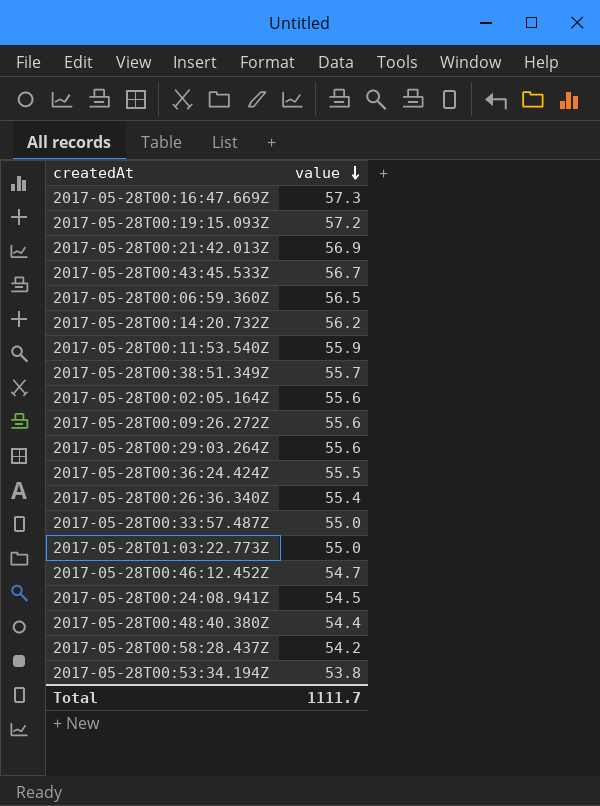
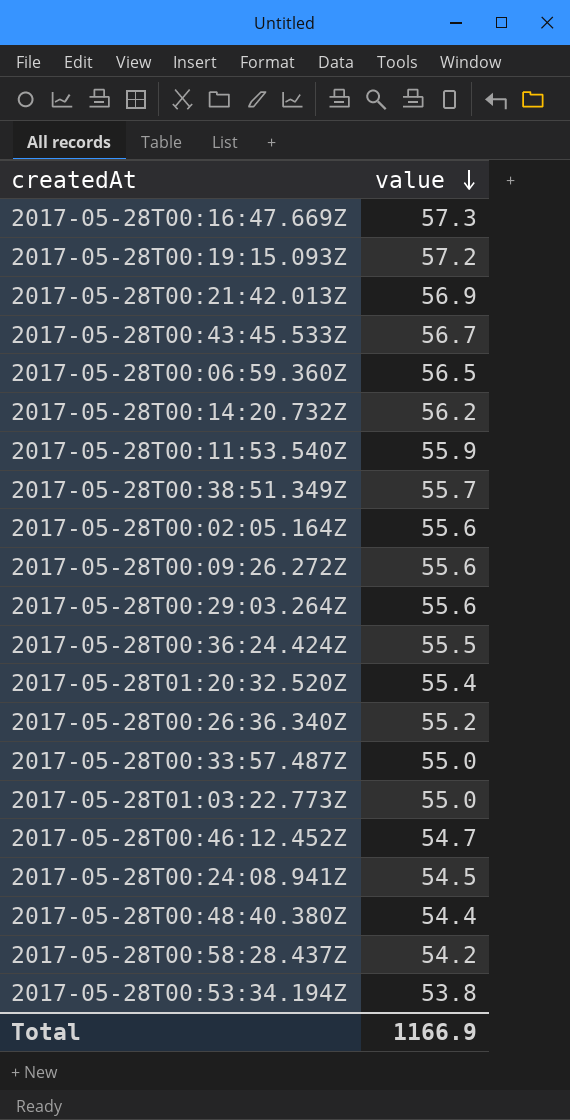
row 2017-05-28T01:20:32.520Z: none -> 55.4
2017-05-28T00:26:36.340Z | value: 55.4 -> 55.2
Total | value: 1111.7 -> 1166.9

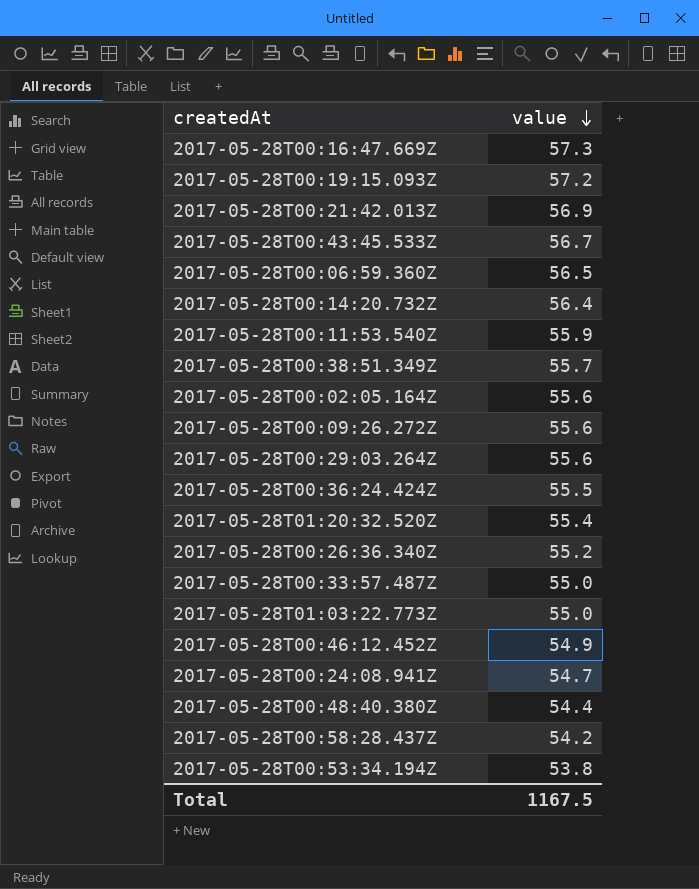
2017-05-28T00:14:20.732Z | value: 56.2 -> 56.4
2017-05-28T00:46:12.452Z | value: 54.7 -> 54.9
2017-05-28T00:24:08.941Z | value: 54.5 -> 54.7
Total | value: 1166.9 -> 1167.5

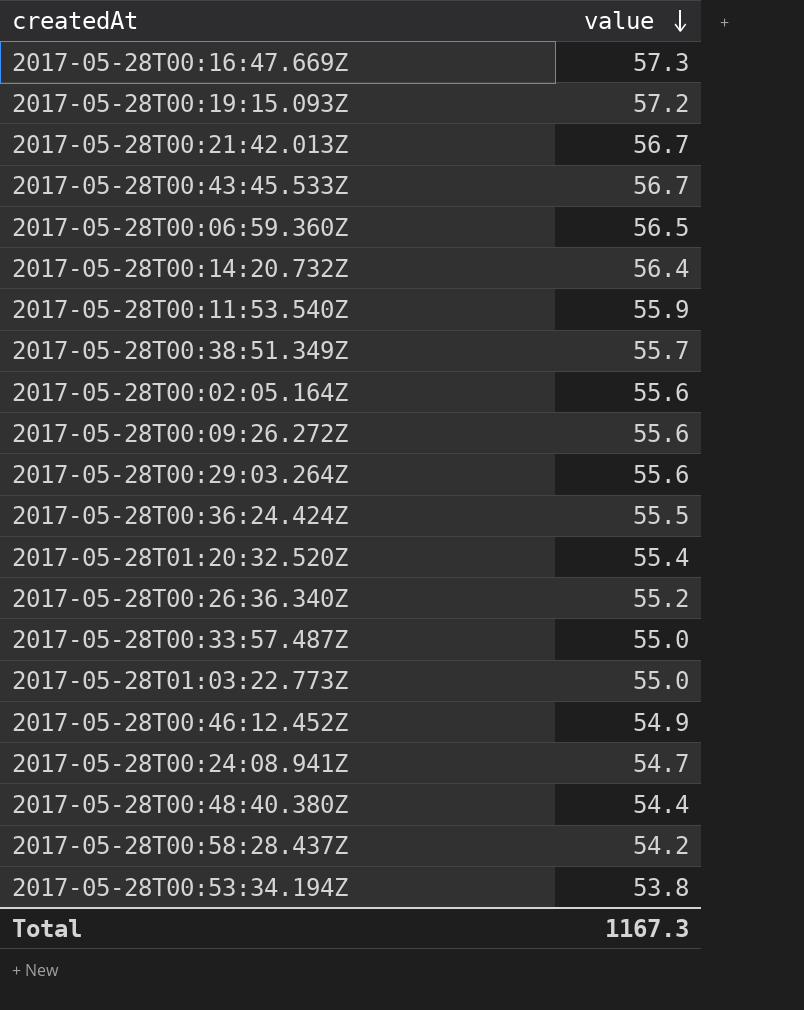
2017-05-28T00:21:42.013Z | value: 56.9 -> 56.7
Total | value: 1167.5 -> 1167.3

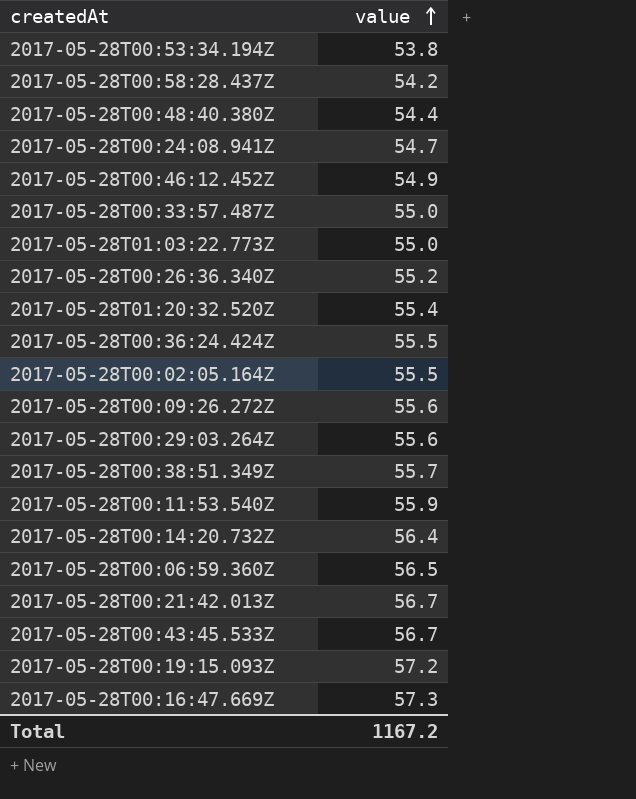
row order: value descending -> value ascending
2017-05-28T00:02:05.164Z | value: 55.6 -> 55.5
Total | value: 1167.3 -> 1167.2

